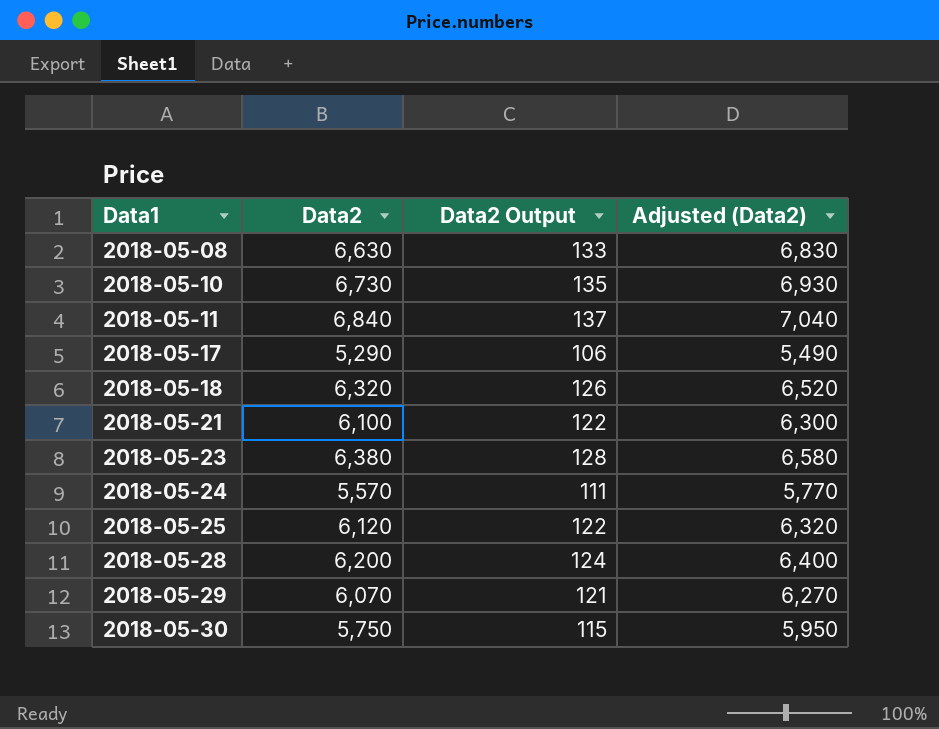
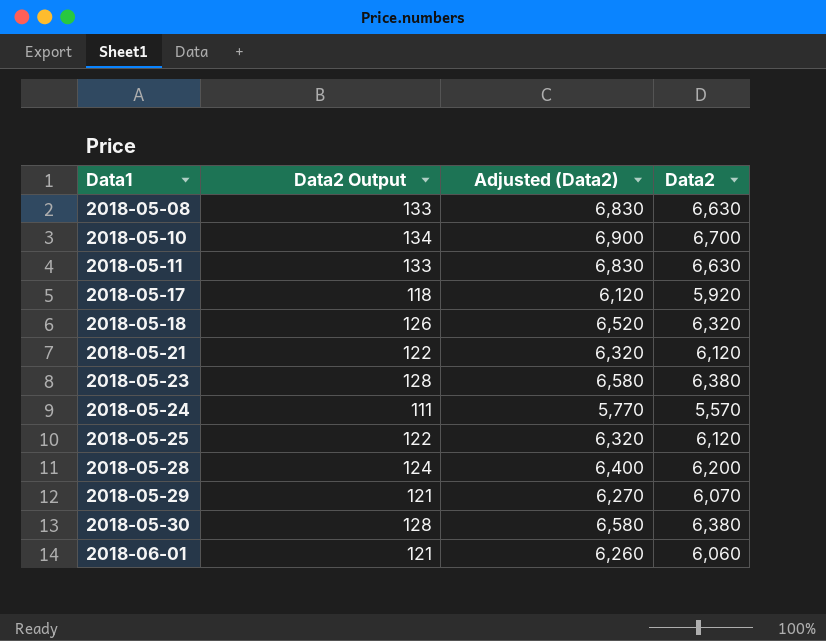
column Data2 | position: 2 -> 4
2018-05-10 | Data2 Output: 135 -> 134
2018-05-10 | Adjusted (Data2): 6,930 -> 6,900
2018-05-10 | Data2: 6,730 -> 6,700
2018-05-11 | Data2 Output: 137 -> 133
2018-05-11 | Adjusted (Data2): 7,040 -> 6,830
2018-05-11 | Data2: 6,840 -> 6,630
2018-05-17 | Data2 Output: 106 -> 118
2018-05-17 | Adjusted (Data2): 5,490 -> 6,120
2018-05-17 | Data2: 5,290 -> 5,920
2018-05-21 | Adjusted (Data2): 6,300 -> 6,320
2018-05-21 | Data2: 6,100 -> 6,120
2018-05-30 | Data2 Output: 115 -> 128
2018-05-30 | Adjusted (Data2): 5,950 -> 6,580
2018-05-30 | Data2: 5,750 -> 6,380
row 2018-06-01: none -> 121 | 6,260 | 6,060

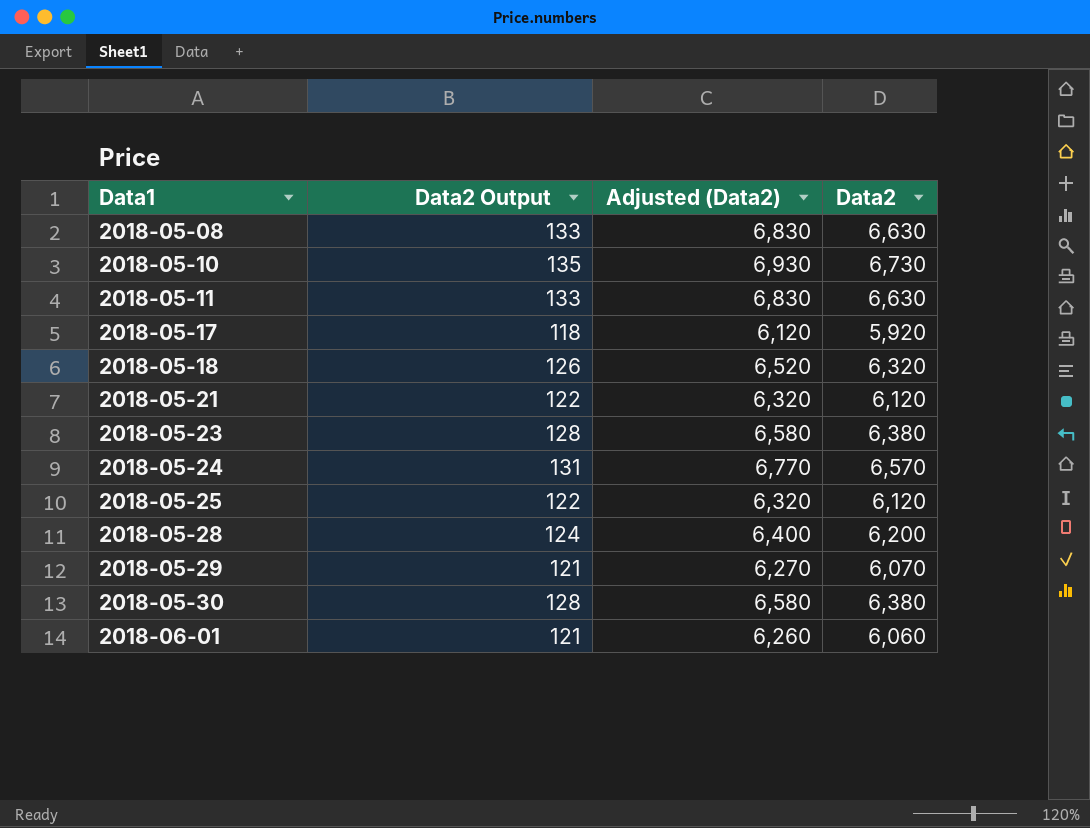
2018-05-10 | Data2 Output: 134 -> 135
2018-05-10 | Adjusted (Data2): 6,900 -> 6,930
2018-05-10 | Data2: 6,700 -> 6,730
2018-05-24 | Data2 Output: 111 -> 131
2018-05-24 | Adjusted (Data2): 5,770 -> 6,770
2018-05-24 | Data2: 5,570 -> 6,570

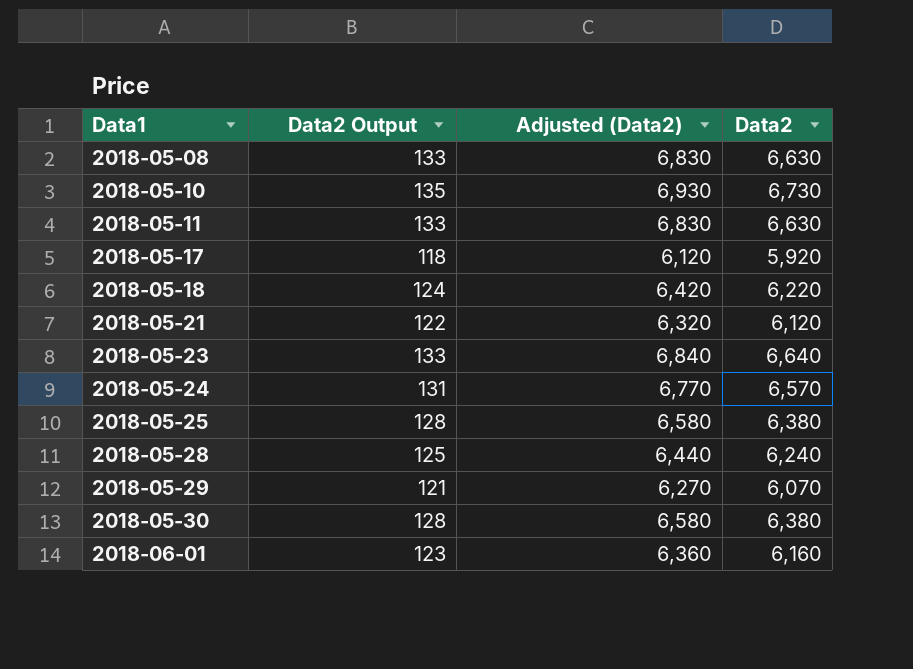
2018-05-18 | Data2 Output: 126 -> 124
2018-05-18 | Adjusted (Data2): 6,520 -> 6,420
2018-05-18 | Data2: 6,320 -> 6,220
2018-05-23 | Data2 Output: 128 -> 133
2018-05-23 | Adjusted (Data2): 6,580 -> 6,840
2018-05-23 | Data2: 6,380 -> 6,640
2018-05-25 | Data2 Output: 122 -> 128
2018-05-25 | Adjusted (Data2): 6,320 -> 6,580
2018-05-25 | Data2: 6,120 -> 6,380
2018-05-28 | Data2 Output: 124 -> 125
2018-05-28 | Adjusted (Data2): 6,400 -> 6,440
2018-05-28 | Data2: 6,200 -> 6,240
2018-06-01 | Data2 Output: 121 -> 123
2018-06-01 | Adjusted (Data2): 6,260 -> 6,360
2018-06-01 | Data2: 6,060 -> 6,160

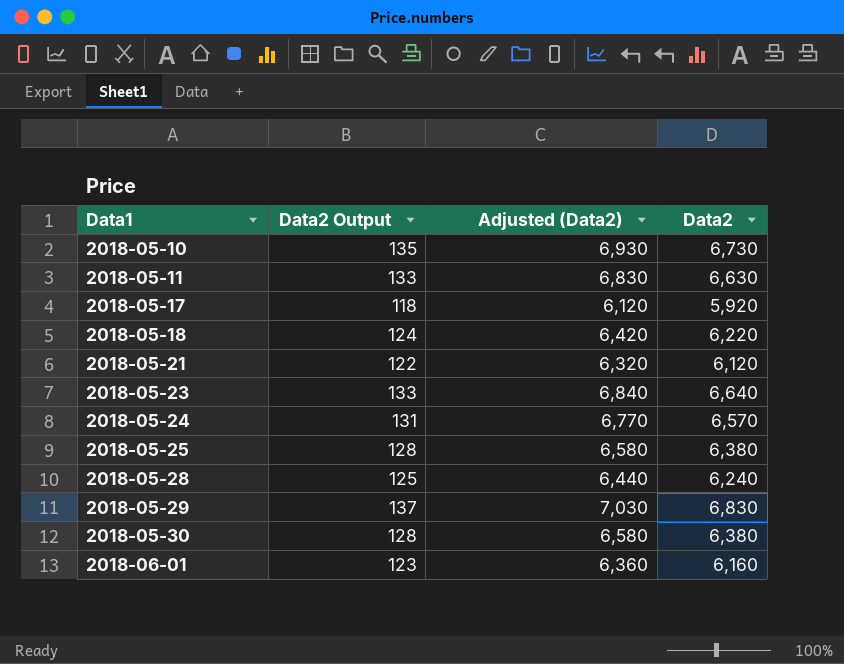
row 2018-05-08: 133 | 6,830 | 6,630 -> none
2018-05-29 | Data2 Output: 121 -> 137
2018-05-29 | Adjusted (Data2): 6,270 -> 7,030
2018-05-29 | Data2: 6,070 -> 6,830

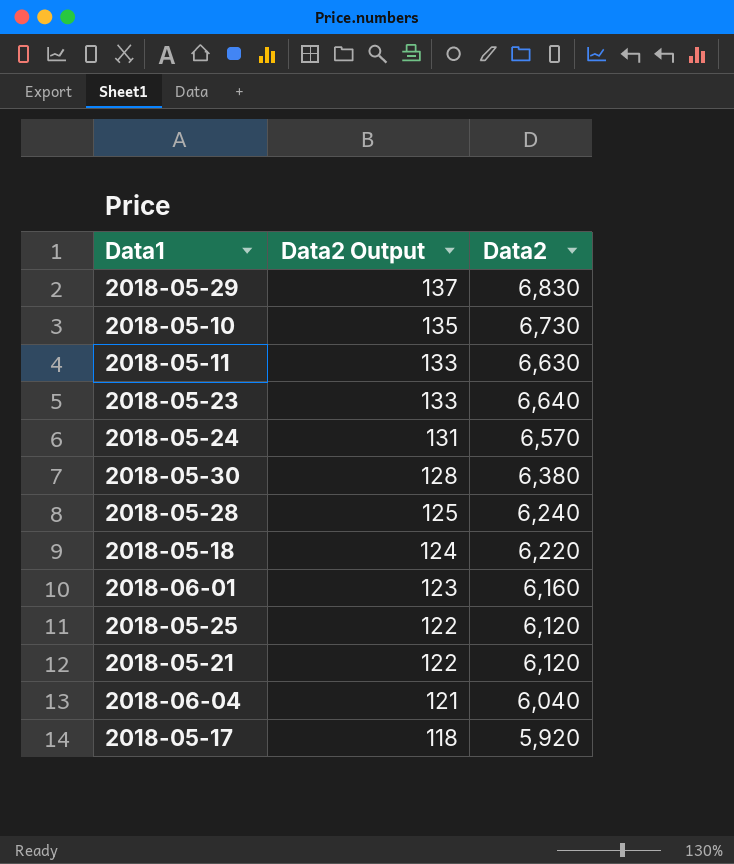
row order: Data1 ascending -> Data2 Output descending
column Adjusted (Data2) | formula: [Data2] + 200 -> none
2018-05-25 | Data2 Output: 128 -> 122
2018-05-25 | Data2: 6,380 -> 6,120
row 2018-06-04: none -> 121 | 6,040

